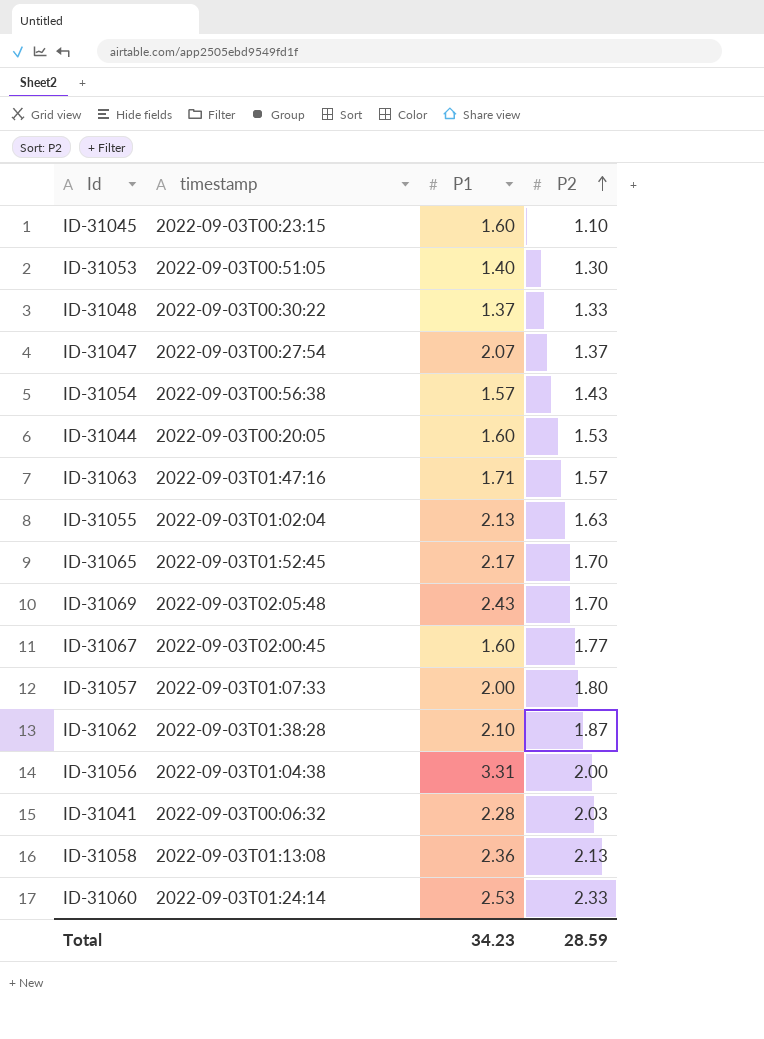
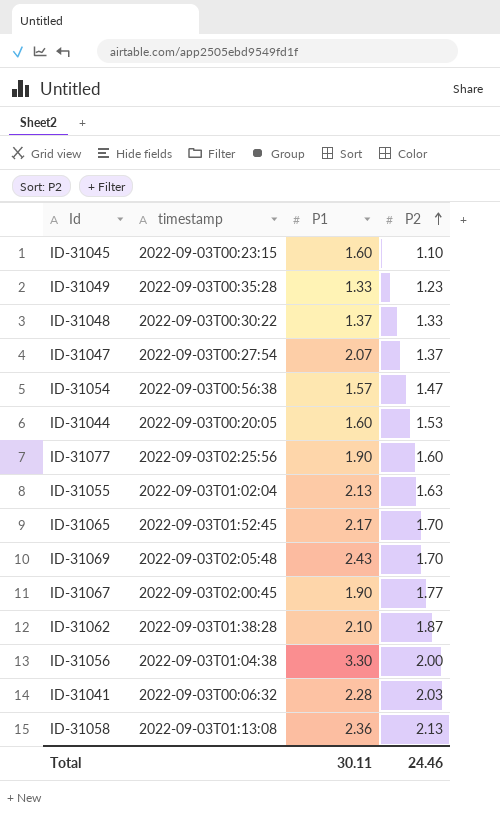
row ID-31053: 2022-09-03T00:51:05 | 1.40 | 1.30 -> none
row ID-31063: 2022-09-03T01:47:16 | 1.71 | 1.57 -> none
row ID-31057: 2022-09-03T01:07:33 | 2.00 | 1.80 -> none
row ID-31060: 2022-09-03T01:24:14 | 2.53 | 2.33 -> none
row ID-31049: none -> 2022-09-03T00:35:28 | 1.33 | 1.23
ID-31054 | P2: 1.43 -> 1.47
row ID-31077: none -> 2022-09-03T02:25:56 | 1.90 | 1.60
ID-31067 | P1: 1.60 -> 1.90
ID-31056 | P1: 3.31 -> 3.30
Total | P1: 34.23 -> 30.11
Total | P2: 28.59 -> 24.46

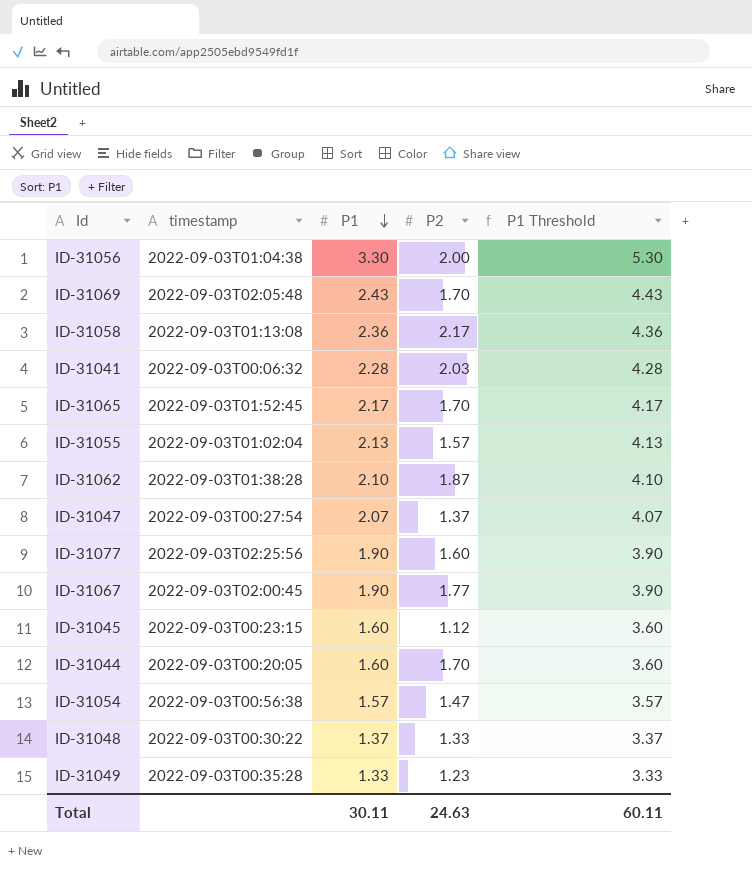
row order: P2 ascending -> P1 descending
column P1 Threshold | formula: none -> [P1] + 2
ID-31058 | P2: 2.13 -> 2.17
ID-31055 | P2: 1.63 -> 1.57
ID-31045 | P2: 1.10 -> 1.12
ID-31044 | P2: 1.53 -> 1.70
Total | P2: 24.46 -> 24.63

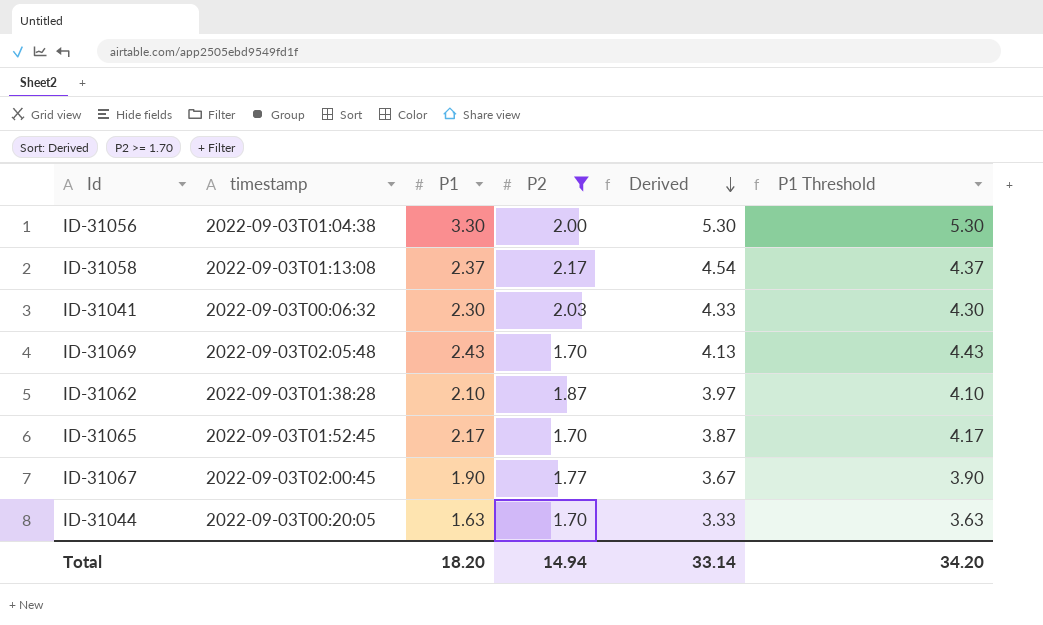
filter: none -> P2 >= 1.70
row order: P1 descending -> Derived descending
column Derived | formula: none -> [P1] + [P2]
ID-31058 | P1: 2.36 -> 2.37
ID-31058 | P1 Threshold: 4.36 -> 4.37
ID-31041 | P1: 2.28 -> 2.30
ID-31041 | P1 Threshold: 4.28 -> 4.30
ID-31044 | P1: 1.60 -> 1.63
ID-31044 | P1 Threshold: 3.60 -> 3.63
Total | P1: 30.11 -> 18.20
Total | P2: 24.63 -> 14.94
Total | P1 Threshold: 60.11 -> 34.20

